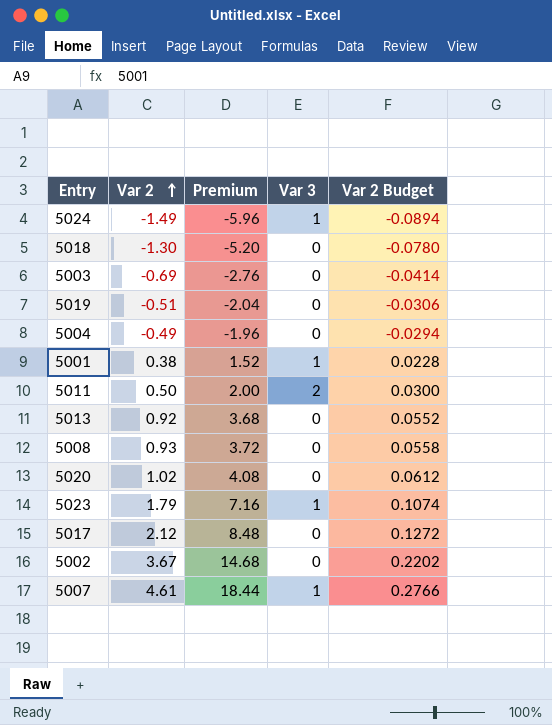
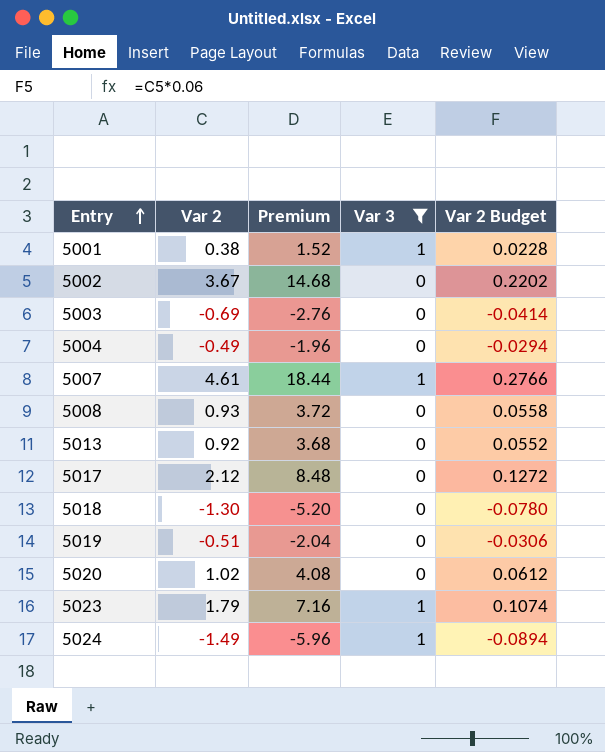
filter: none -> Var 3 != 2
row order: Var 2 ascending -> Entry ascending

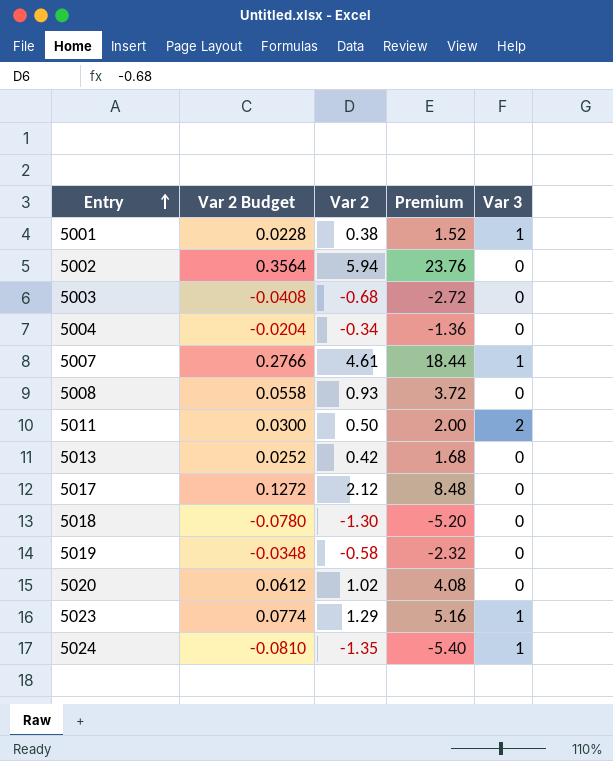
filter: Var 3 != 2 -> none
column Var 2 Budget | position: 5 -> 2
5002 | Var 2 Budget: 0.2202 -> 0.3564
5002 | Var 2: 3.67 -> 5.94
5002 | Premium: 14.68 -> 23.76
5003 | Var 2 Budget: -0.0414 -> -0.0408
5003 | Var 2: -0.69 -> -0.68
5003 | Premium: -2.76 -> -2.72
5004 | Var 2 Budget: -0.0294 -> -0.0204
5004 | Var 2: -0.49 -> -0.34
5004 | Premium: -1.96 -> -1.36
5013 | Var 2 Budget: 0.0552 -> 0.0252
5013 | Var 2: 0.92 -> 0.42
5013 | Premium: 3.68 -> 1.68
5019 | Var 2 Budget: -0.0306 -> -0.0348
5019 | Var 2: -0.51 -> -0.58
5019 | Premium: -2.04 -> -2.32
5023 | Var 2 Budget: 0.1074 -> 0.0774
5023 | Var 2: 1.79 -> 1.29
5023 | Premium: 7.16 -> 5.16
5024 | Var 2 Budget: -0.0894 -> -0.0810
5024 | Var 2: -1.49 -> -1.35
5024 | Premium: -5.96 -> -5.40

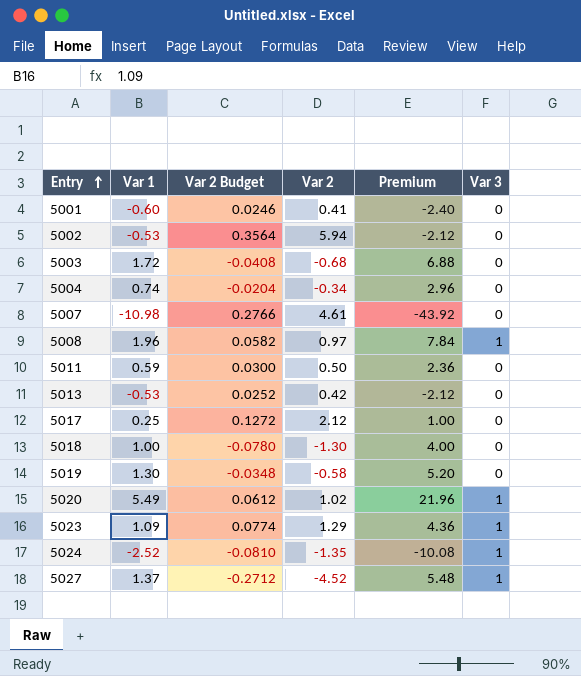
column Var 1 | position: none -> 2
column Premium | formula: [Var 2] * 4 -> [Var 1] * 4
5001 | Var 2 Budget: 0.0228 -> 0.0246
5001 | Var 2: 0.38 -> 0.41
5001 | Var 3: 1 -> 0
5007 | Var 3: 1 -> 0
5008 | Var 2 Budget: 0.0558 -> 0.0582
5008 | Var 2: 0.93 -> 0.97
5008 | Var 3: 0 -> 1
5011 | Var 3: 2 -> 0
5020 | Var 3: 0 -> 1
row 5027: none -> 1.37 | -0.2712 | -4.52 | 5.48 | 1

